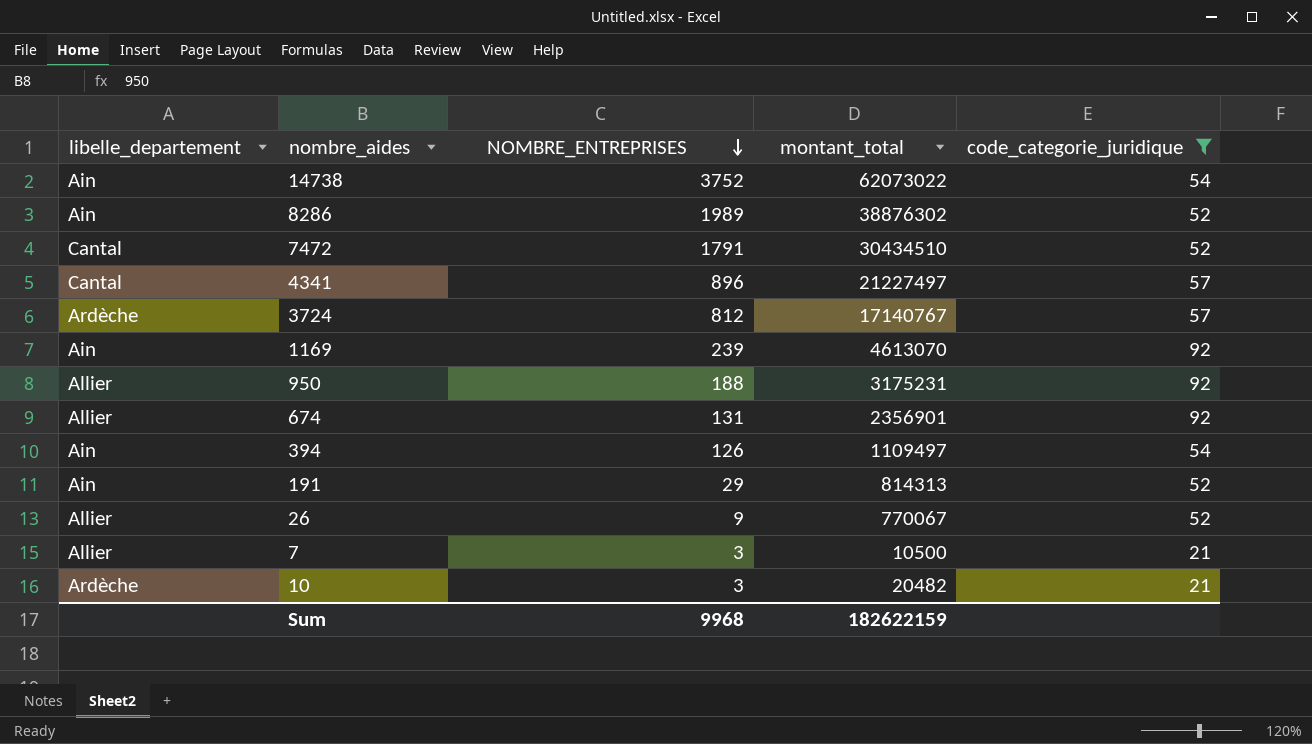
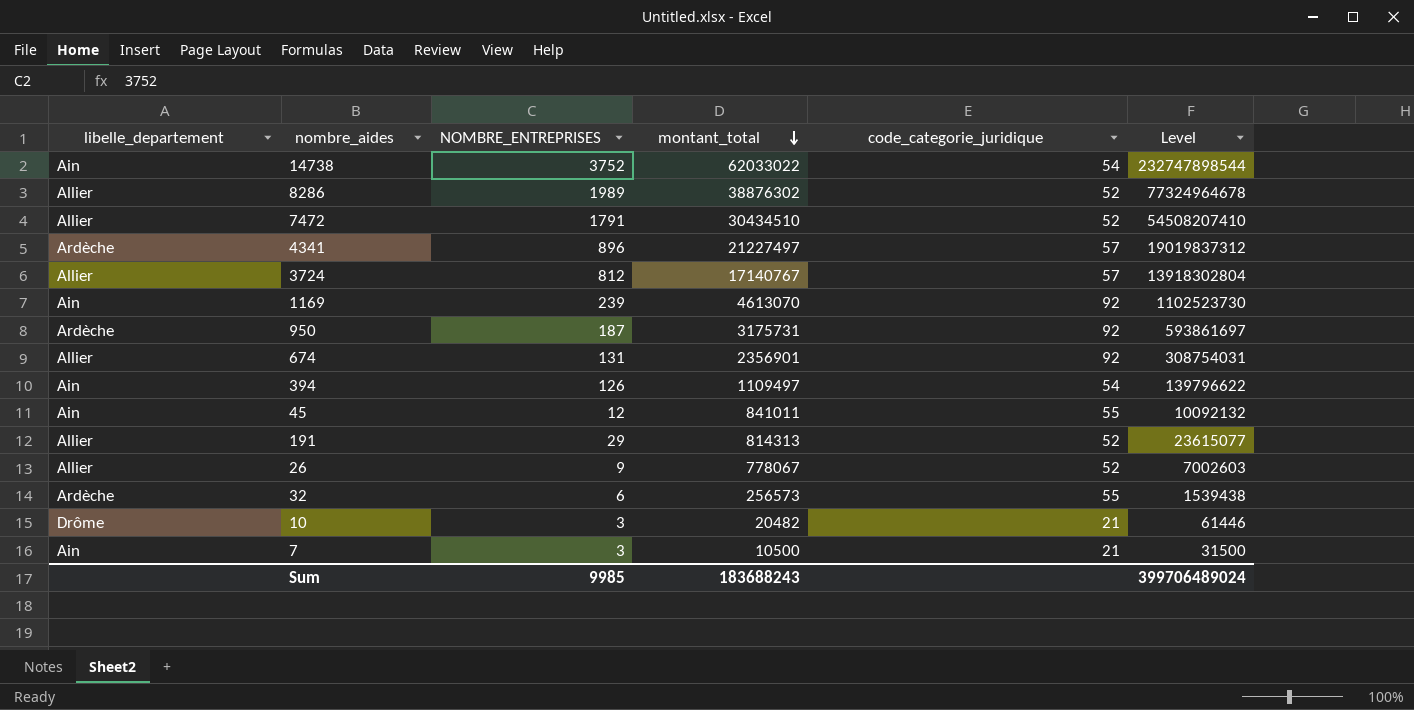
filter: code_categorie_juridique != 55 -> none
row order: NOMBRE_ENTREPRISES descending -> montant_total descending
column Level | formula: none -> [NOMBRE_ENTREPRISES] * [montant_total]
14738 | montant_total: 62073022 -> 62033022
8286 | libelle_departement: Ain -> Allier
7472 | libelle_departement: Cantal -> Allier
4341 | libelle_departement: Cantal -> Ardèche
3724 | libelle_departement: Ardèche -> Allier
950 | libelle_departement: Allier -> Ardèche
950 | NOMBRE_ENTREPRISES: 188 -> 187
950 | montant_total: 3175231 -> 3175731
191 | libelle_departement: Ain -> Allier
26 | montant_total: 770067 -> 778067
10 | libelle_departement: Ardèche -> Drôme
7 | libelle_departement: Allier -> Ain
Sum | NOMBRE_ENTREPRISES: 9968 -> 9985
Sum | montant_total: 182622159 -> 183688243

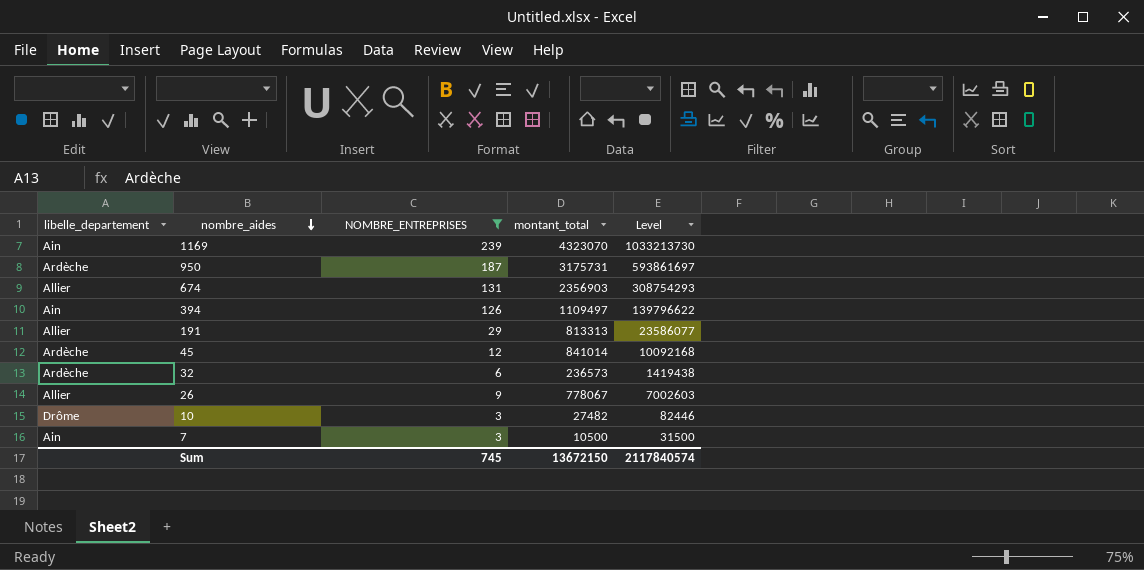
filter: none -> NOMBRE_ENTREPRISES <= 239
row order: montant_total descending -> nombre_aides descending
column code_categorie_juridique | position: 5 -> none
1169 | montant_total: 4613070 -> 4323070
1169 | Level: 1102523730 -> 1033213730
674 | montant_total: 2356901 -> 2356903
674 | Level: 308754031 -> 308754293
191 | montant_total: 814313 -> 813313
191 | Level: 23615077 -> 23586077
45 | libelle_departement: Ain -> Ardèche
45 | montant_total: 841011 -> 841014
45 | Level: 10092132 -> 10092168
32 | montant_total: 256573 -> 236573
32 | Level: 1539438 -> 1419438
10 | montant_total: 20482 -> 27482
10 | Level: 61446 -> 82446
Sum | NOMBRE_ENTREPRISES: 9985 -> 745
Sum | montant_total: 183688243 -> 13672150
Sum | Level: 399706489024 -> 2117840574

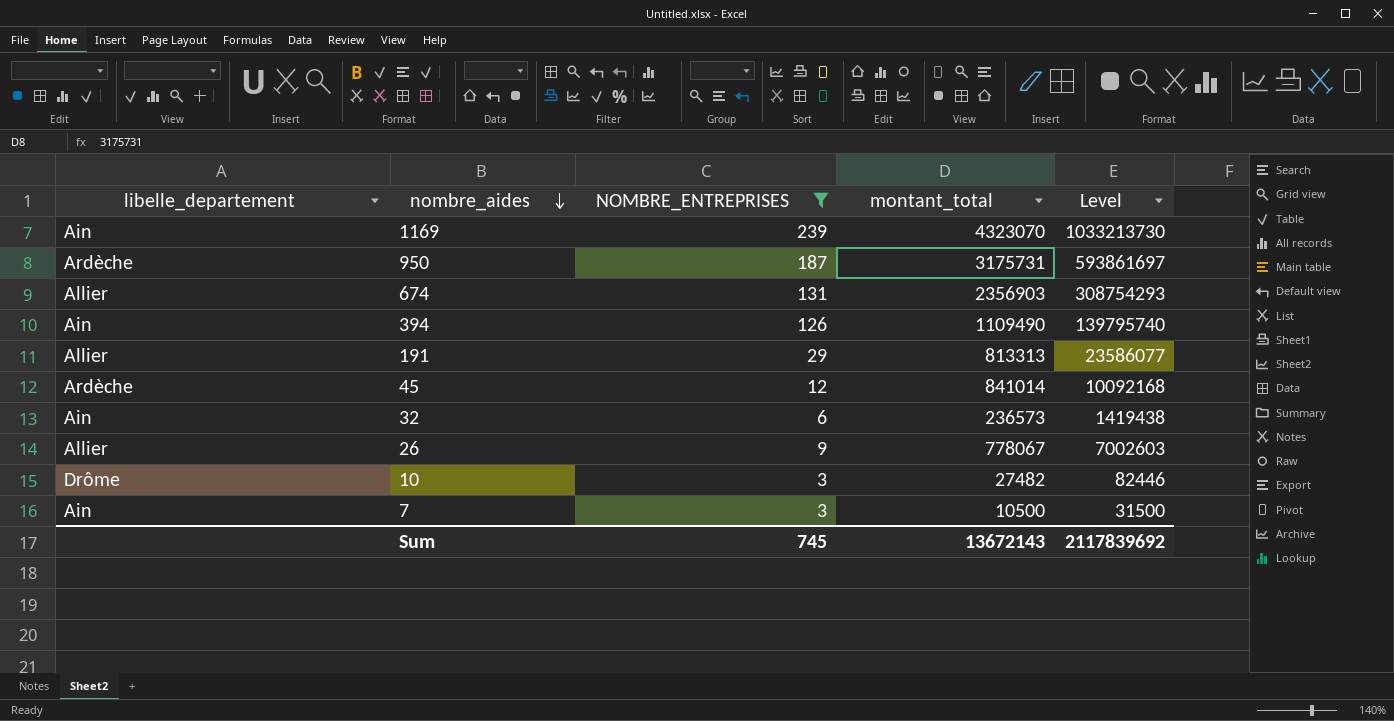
394 | montant_total: 1109497 -> 1109490
394 | Level: 139796622 -> 139795740
32 | libelle_departement: Ardèche -> Ain
Sum | montant_total: 13672150 -> 13672143
Sum | Level: 2117840574 -> 2117839692

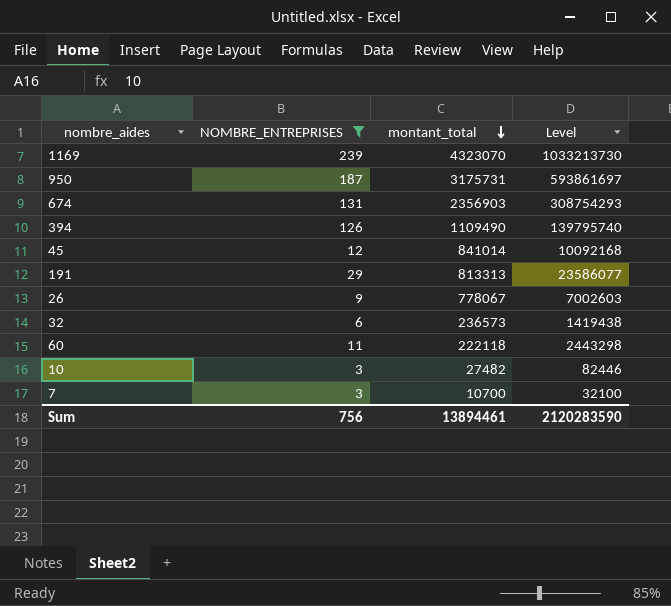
row order: nombre_aides descending -> montant_total descending
column libelle_departement | position: 1 -> none
row 60: none -> 11 | 222118 | 2443298
7 | montant_total: 10500 -> 10700
7 | Level: 31500 -> 32100
Sum | NOMBRE_ENTREPRISES: 745 -> 756
Sum | montant_total: 13672143 -> 13894461
Sum | Level: 2117839692 -> 2120283590

